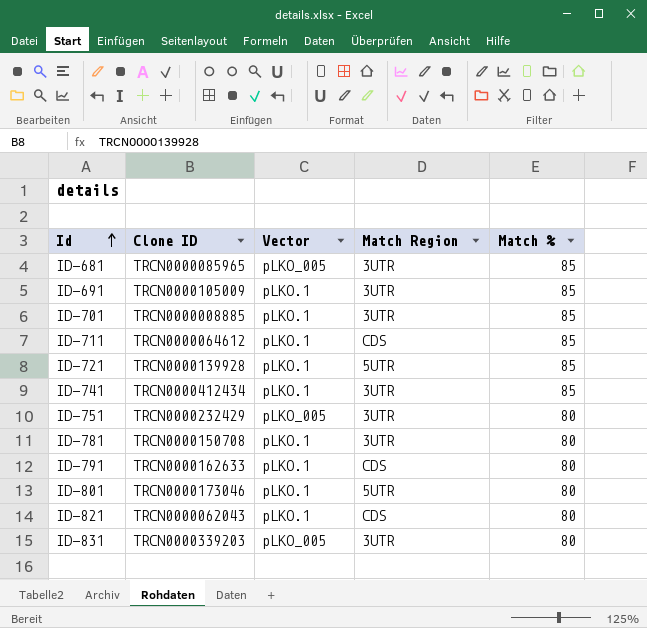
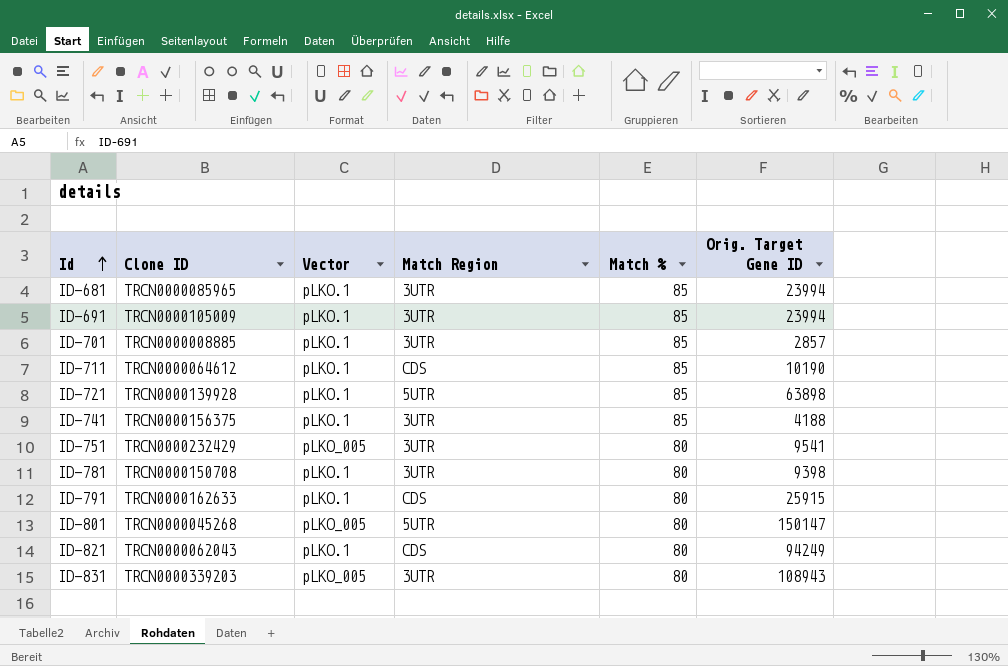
column Orig. Target Gene ID | position: none -> 6
ID-681 | Vector: pLKO_005 -> pLKO.1
ID-741 | Clone ID: TRCN0000412434 -> TRCN0000156375
ID-801 | Clone ID: TRCN0000173046 -> TRCN0000045268
ID-801 | Vector: pLKO.1 -> pLKO_005

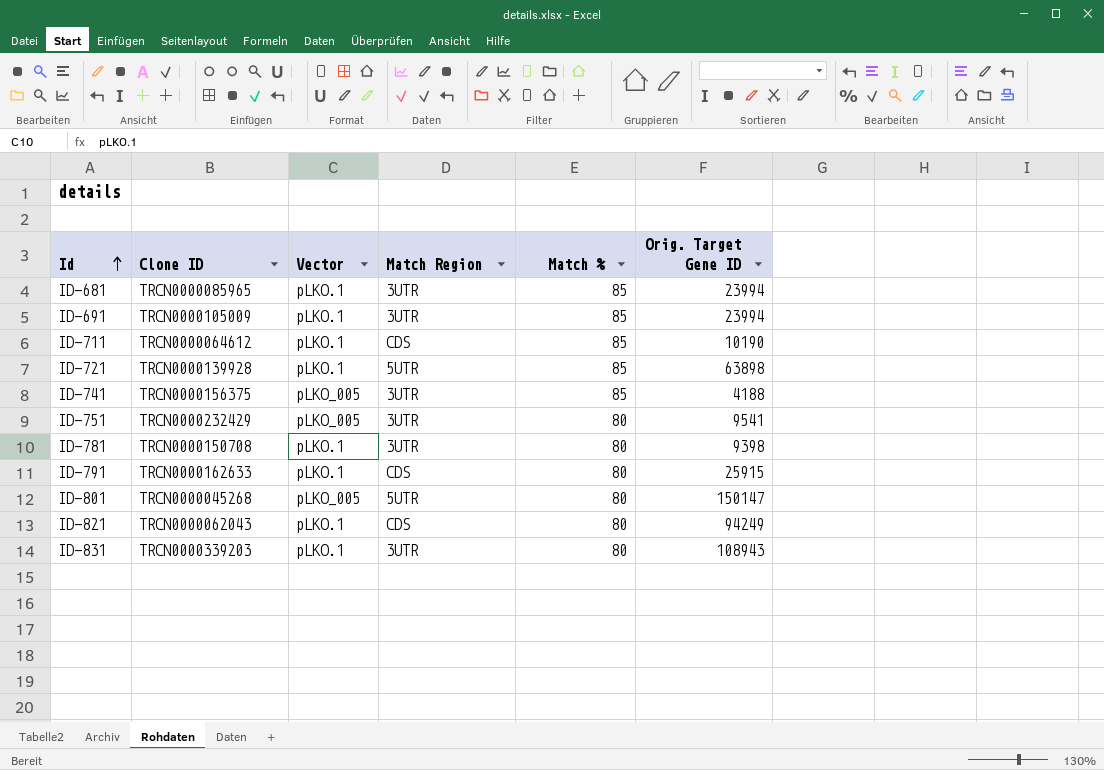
row ID-701: TRCN0000008885 | pLKO.1 | 3UTR | 85 | 2857 -> none
ID-741 | Vector: pLKO.1 -> pLKO_005
ID-831 | Vector: pLKO_005 -> pLKO.1

